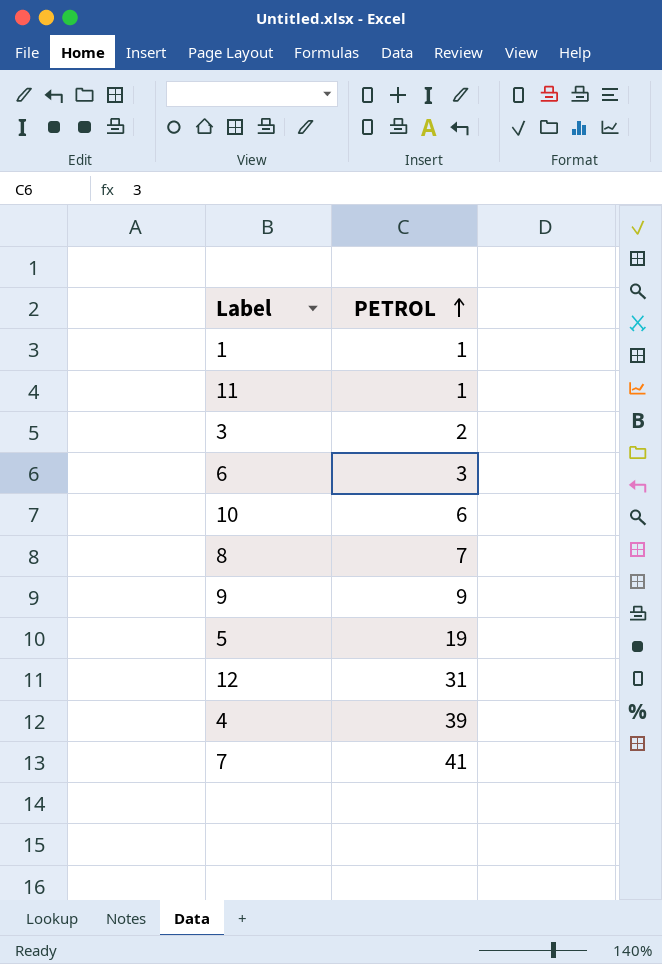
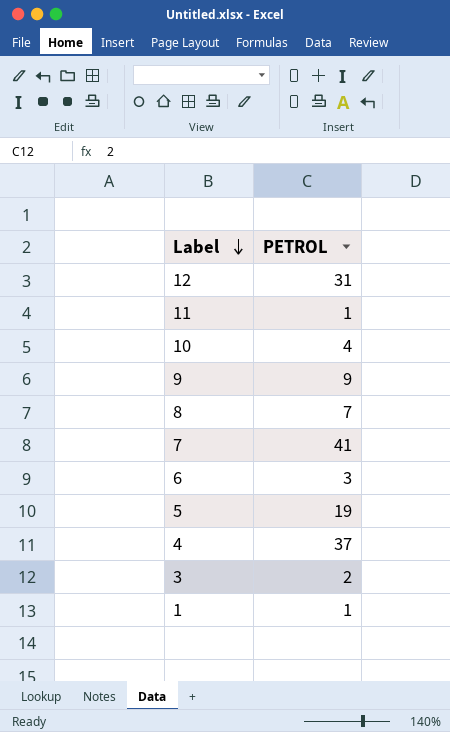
row order: PETROL ascending -> Label descending
10 | PETROL: 6 -> 4
4 | PETROL: 39 -> 37

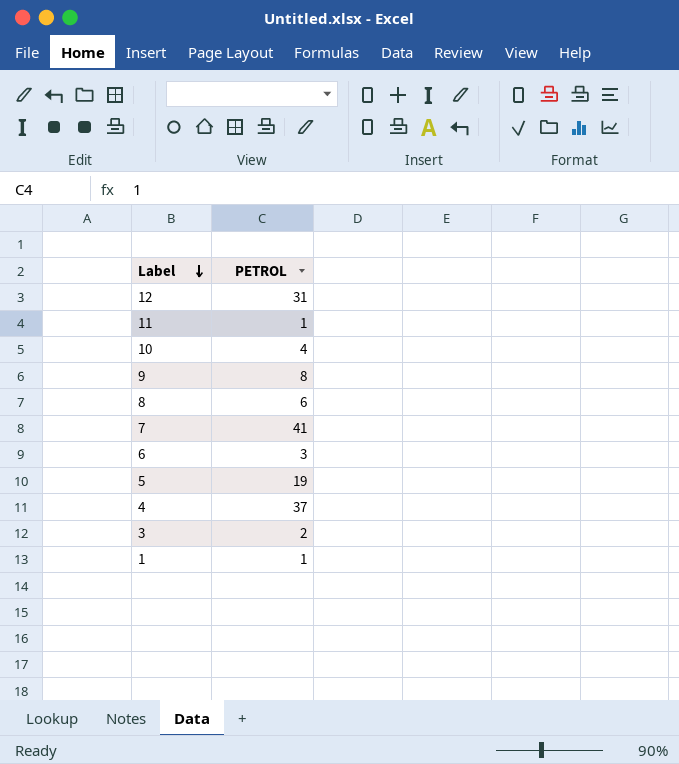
9 | PETROL: 9 -> 8
8 | PETROL: 7 -> 6

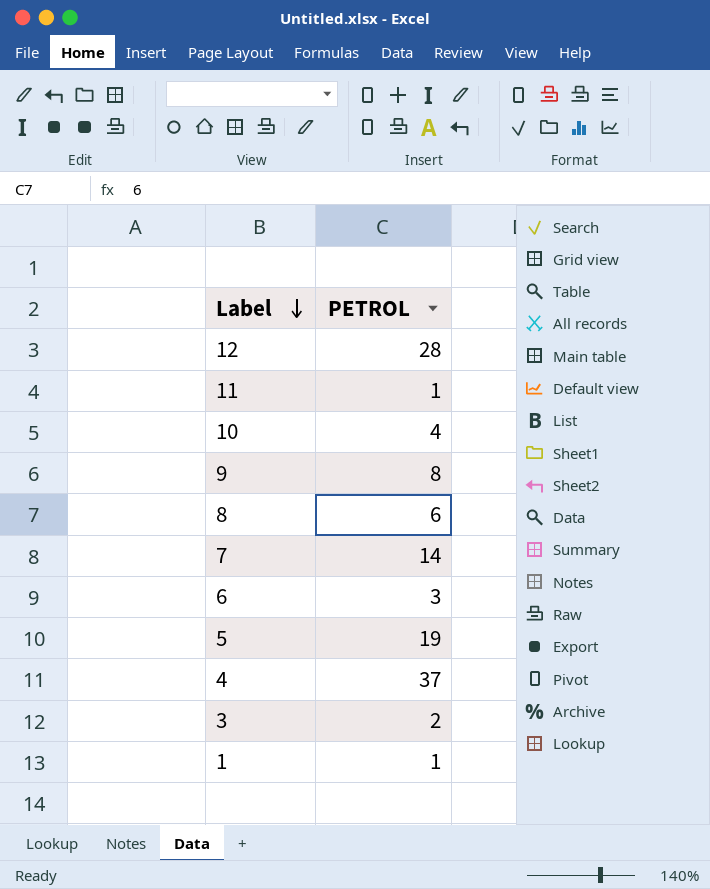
12 | PETROL: 31 -> 28
7 | PETROL: 41 -> 14

